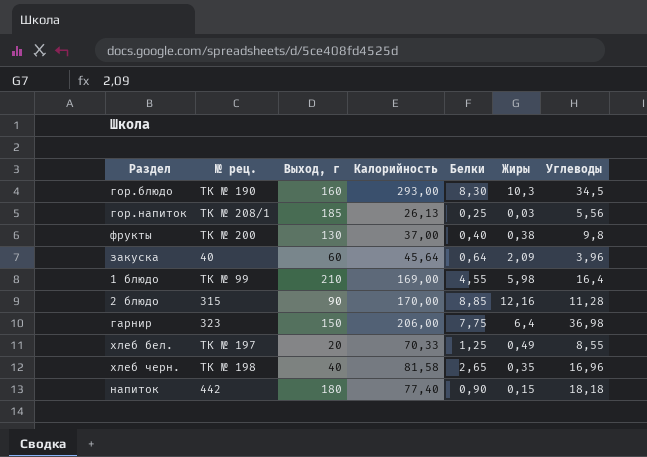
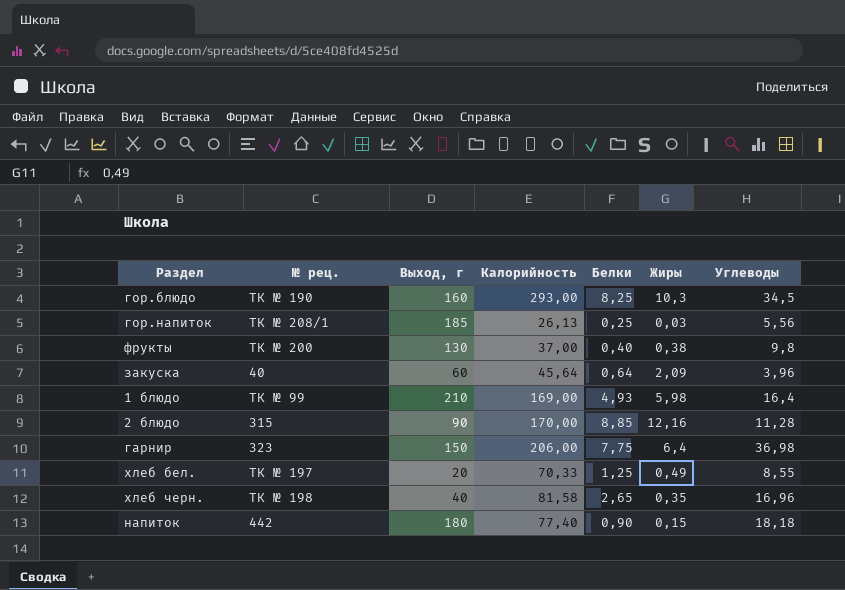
гор.блюдо | Белки: 8,30 -> 8,25
1 блюдо | Белки: 4,55 -> 4,93

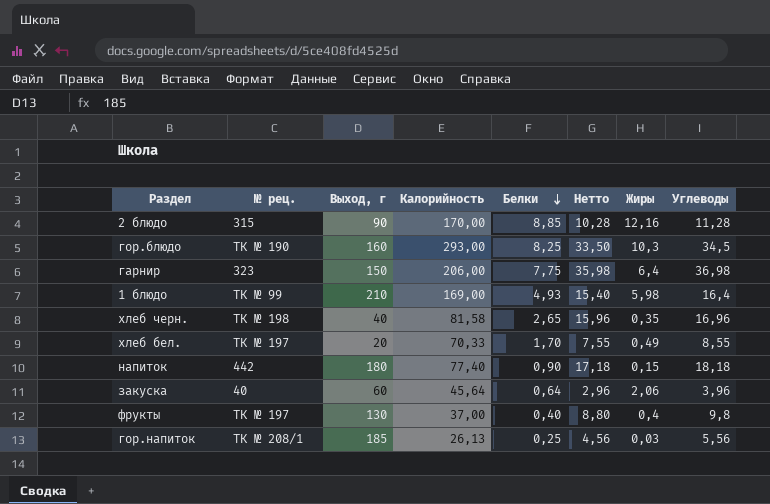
row order: none -> Белки descending
column Нетто | formula: none -> [Углеводы] - 1
хлеб бел. | Белки: 1,25 -> 1,70
закуска | Жиры: 2,09 -> 2,06
фрукты | № рец.: ТК № 200 -> ТК № 197
фрукты | Жиры: 0,38 -> 0,4

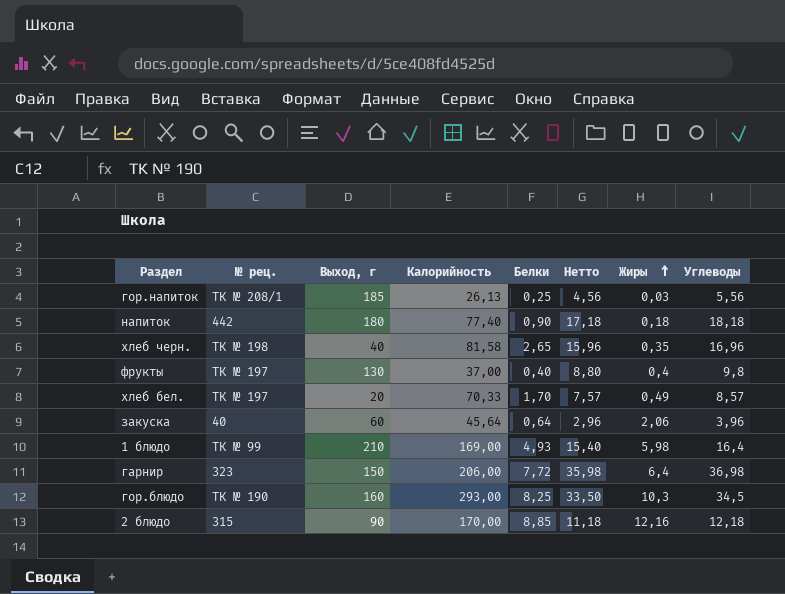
row order: Белки descending -> Жиры ascending
напиток | Жиры: 0,15 -> 0,18
хлеб бел. | Нетто: 7,55 -> 7,57
хлеб бел. | Углеводы: 8,55 -> 8,57
гарнир | Белки: 7,75 -> 7,72
2 блюдо | Нетто: 10,28 -> 11,18
2 блюдо | Углеводы: 11,28 -> 12,18

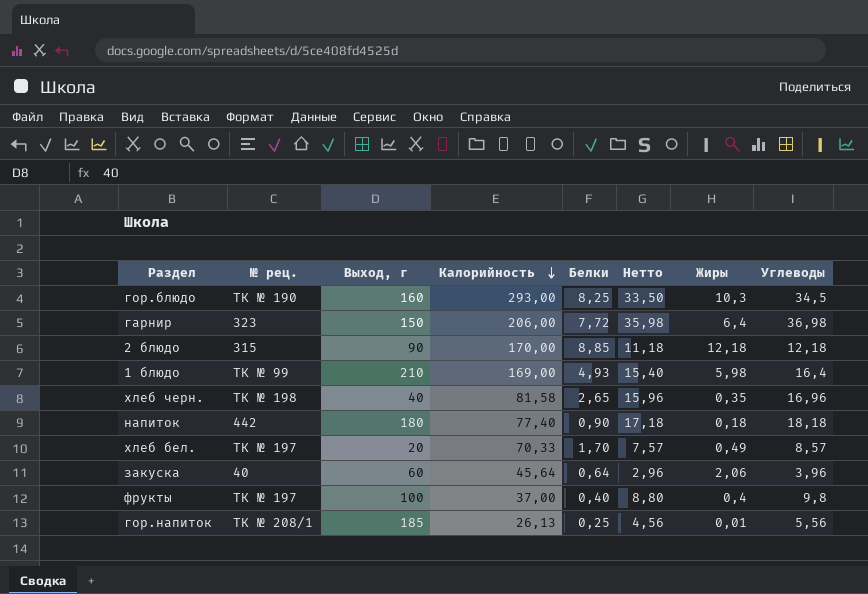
row order: Жиры ascending -> Калорийность descending
2 блюдо | Жиры: 12,16 -> 12,18
фрукты | Выход, г: 130 -> 100
гор.напиток | Жиры: 0,03 -> 0,01

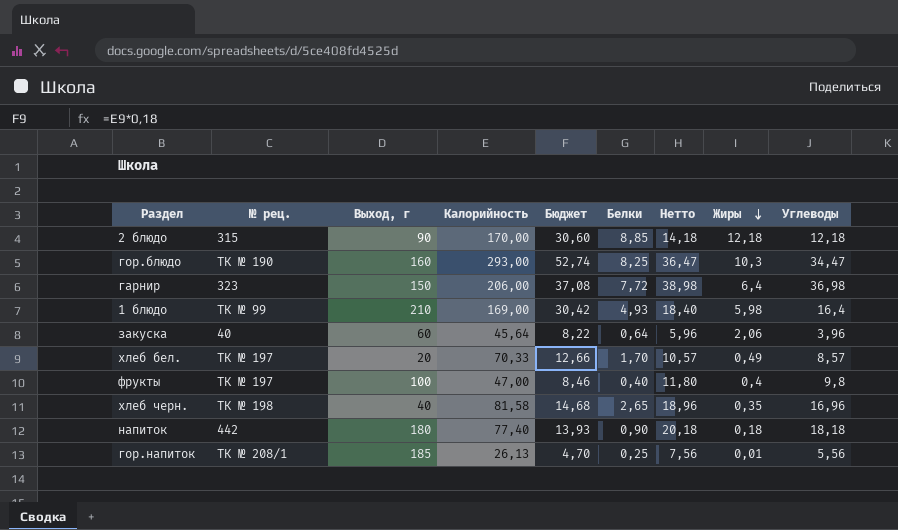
row order: Калорийность descending -> Жиры descending
column Бюджет | formula: none -> [Калорийность] * 0,18
column Нетто | formula: [Углеводы] - 1 -> [Углеводы] + 2
гор.блюдо | Углеводы: 34,5 -> 34,47
фрукты | Калорийность: 37,00 -> 47,00

